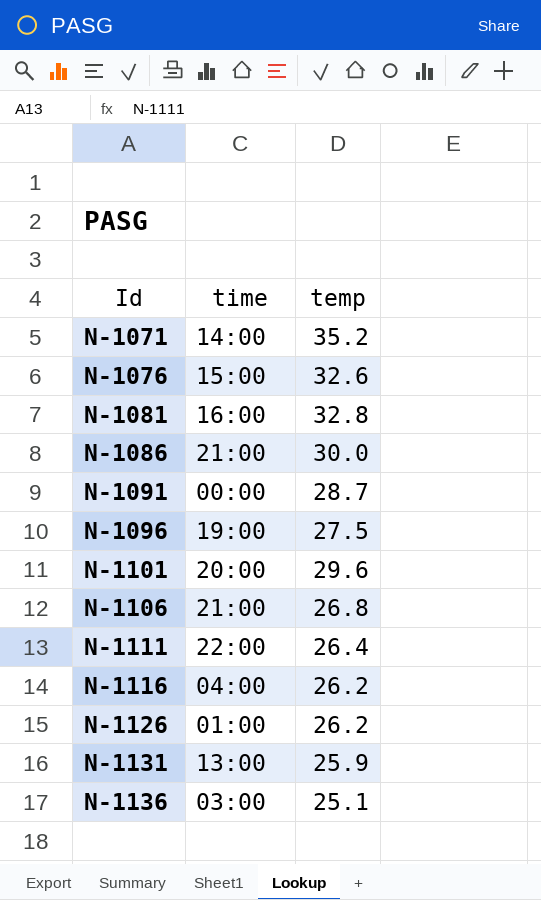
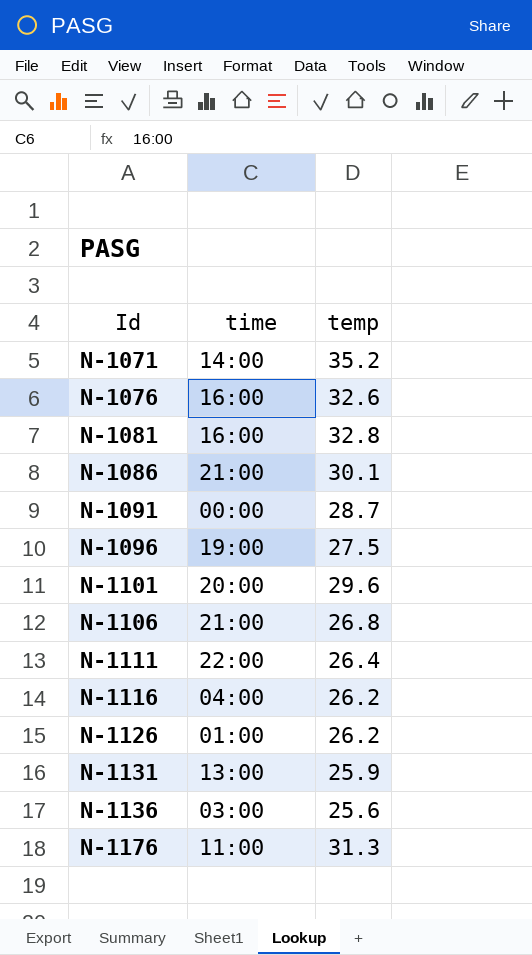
N-1076 | time: 15:00 -> 16:00
N-1086 | temp: 30.0 -> 30.1
N-1136 | temp: 25.1 -> 25.6
row N-1176: none -> 11:00 | 31.3

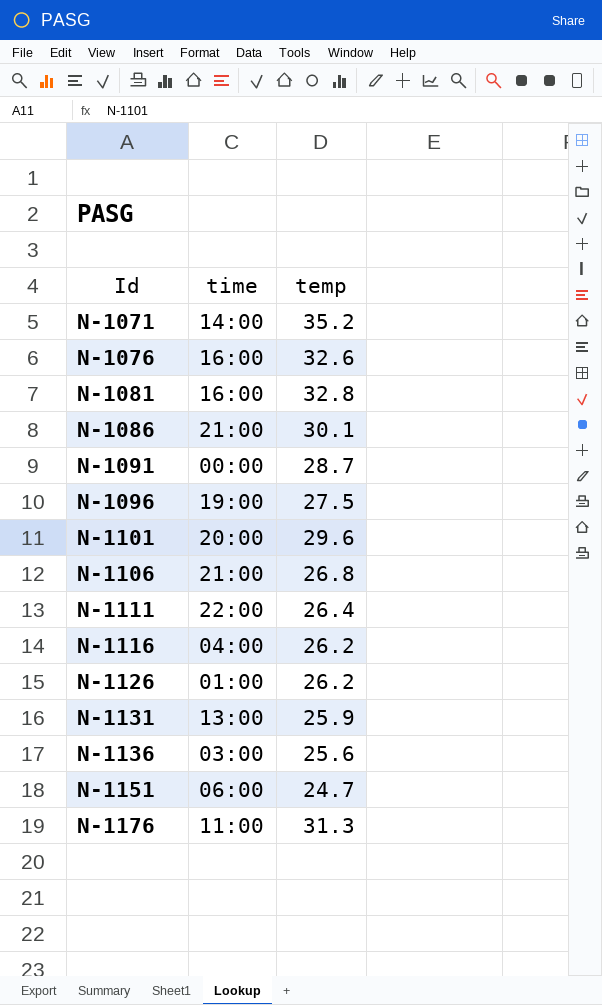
row N-1151: none -> 06:00 | 24.7

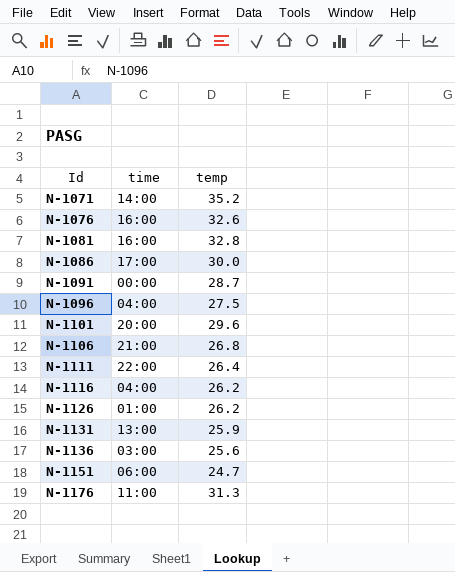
N-1086 | time: 21:00 -> 17:00
N-1086 | temp: 30.1 -> 30.0
N-1096 | time: 19:00 -> 04:00

